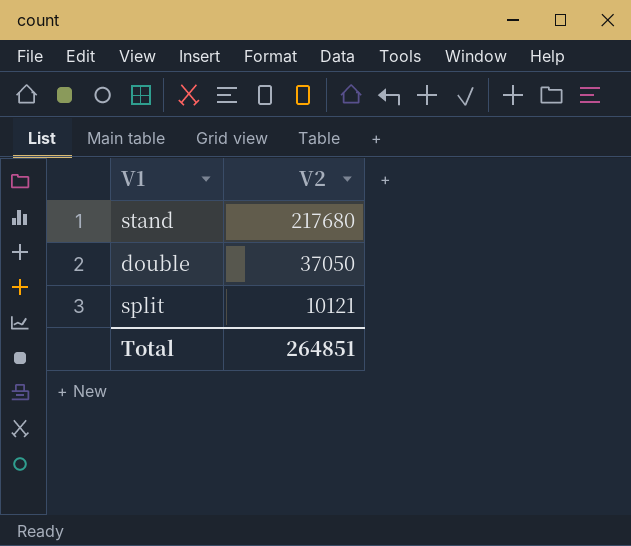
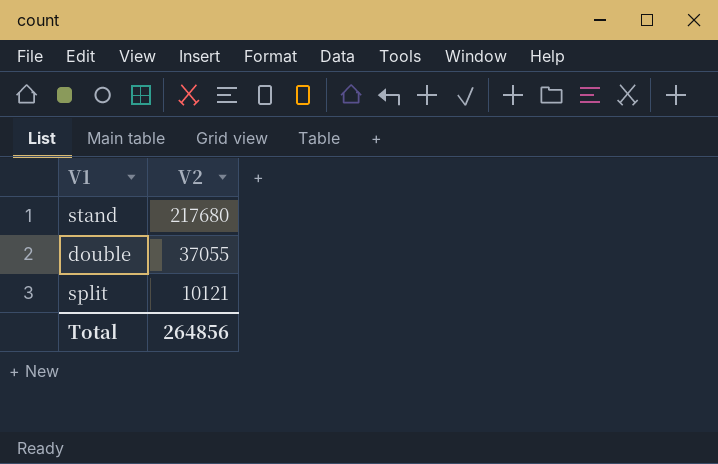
double | V2: 37050 -> 37055
Total | V2: 264851 -> 264856

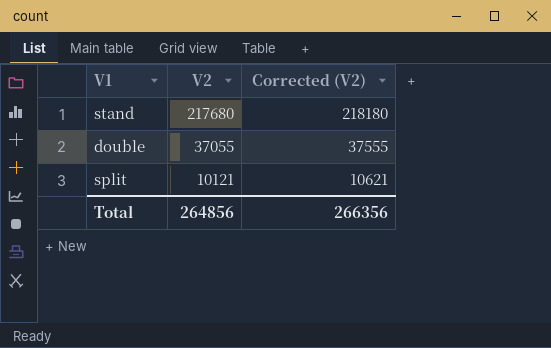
column Corrected (V2) | formula: none -> [V2] + 500

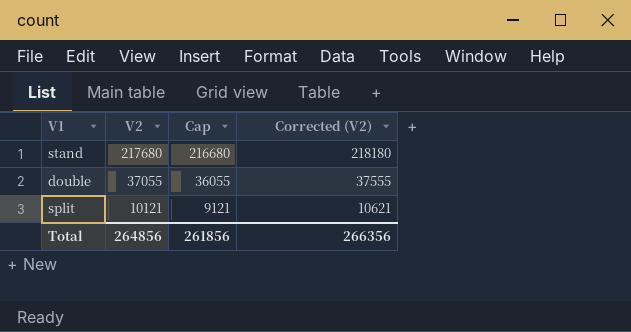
column Cap | formula: none -> [V2] - 1000

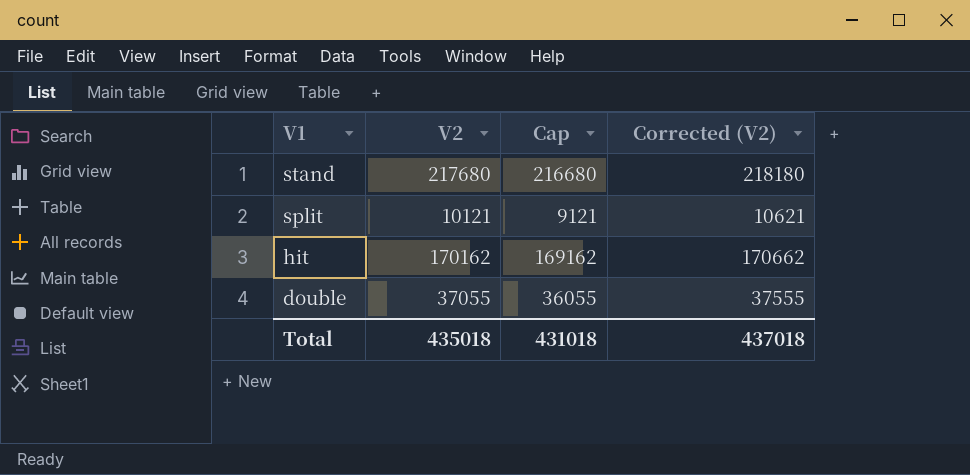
row order: V2 descending -> V1 descending
row hit: none -> 170162 | 169162 | 170662
Total | V2: 264856 -> 435018
Total | Cap: 261856 -> 431018
Total | Corrected (V2): 266356 -> 437018

